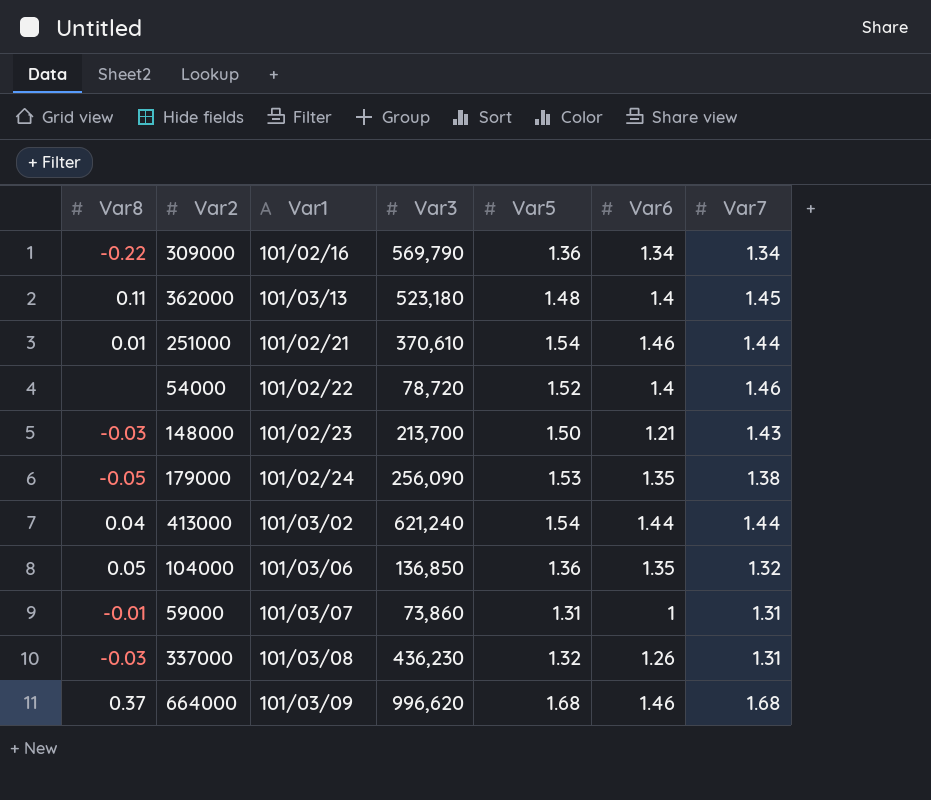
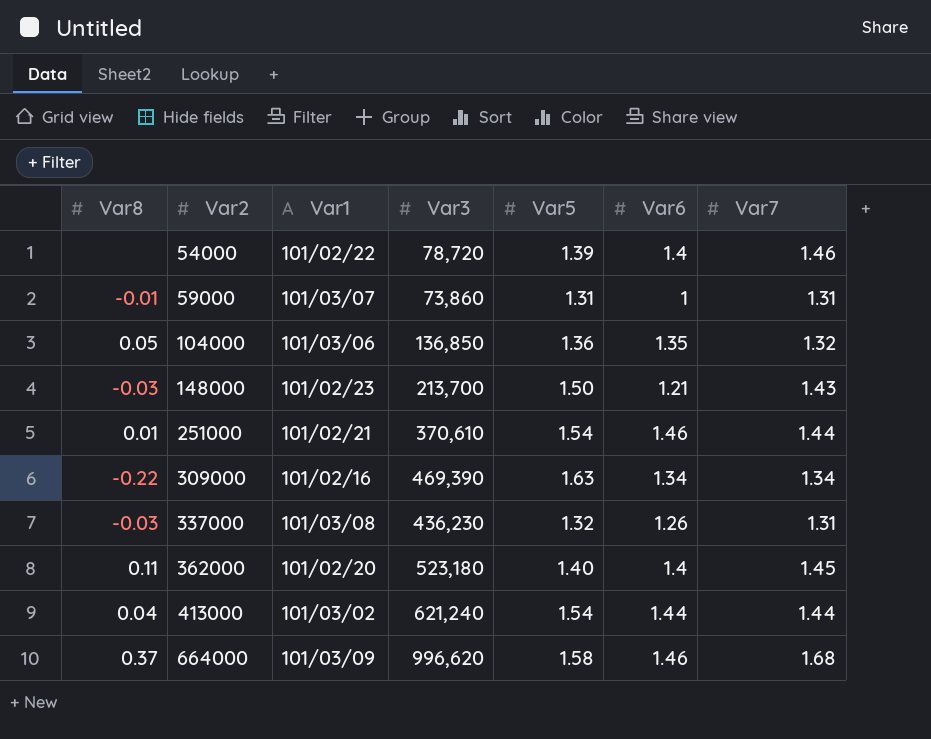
row order: none -> Var2 ascending
row 179000: -0.05 | 101/02/24 | 256,090 | 1.53 | 1.35 | 1.38 -> none
54000 | Var5: 1.52 -> 1.39
309000 | Var3: 569,790 -> 469,390
309000 | Var5: 1.36 -> 1.63
362000 | Var1: 101/03/13 -> 101/02/20
362000 | Var5: 1.48 -> 1.40
664000 | Var5: 1.68 -> 1.58

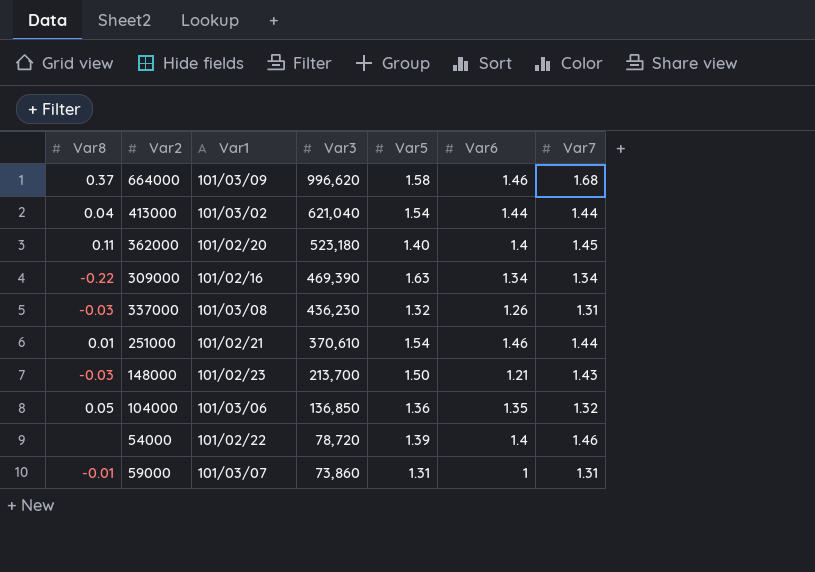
row order: Var2 ascending -> Var3 descending
413000 | Var3: 621,240 -> 621,040

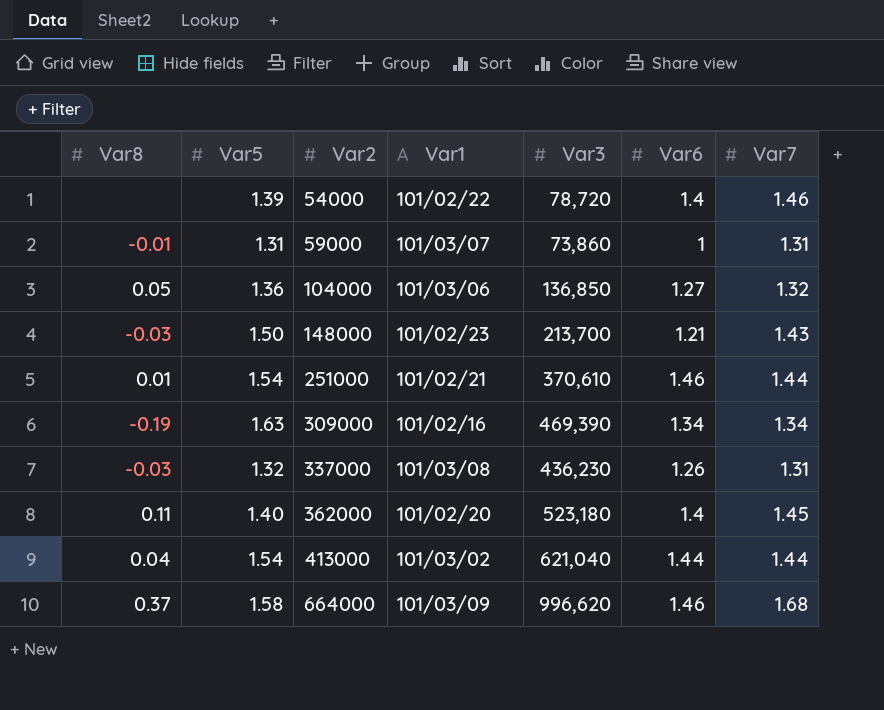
row order: Var3 descending -> Var2 ascending
column Var5 | position: 5 -> 2
104000 | Var6: 1.35 -> 1.27
309000 | Var8: -0.22 -> -0.19

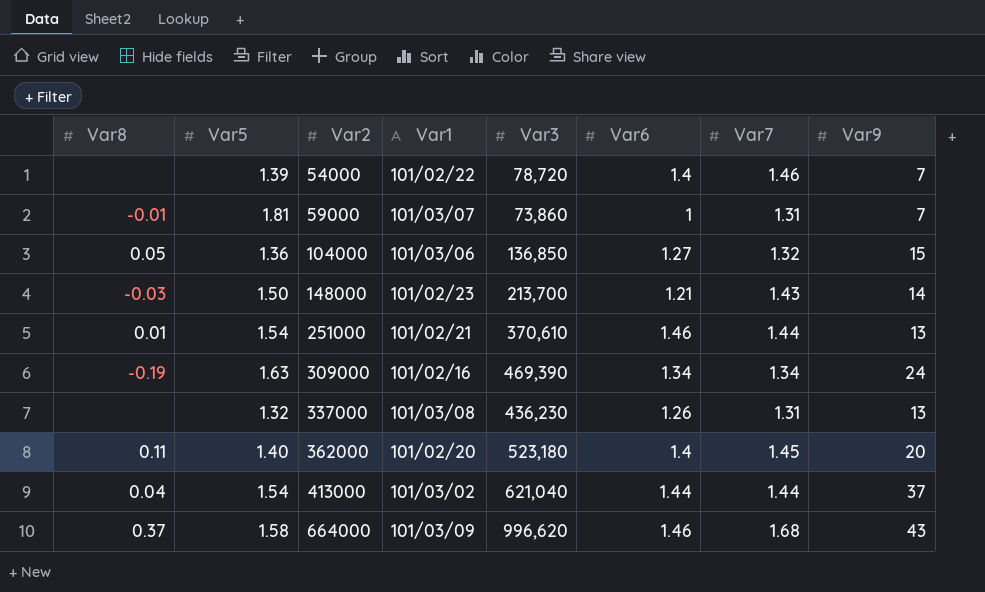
column Var9 | position: none -> 8
59000 | Var5: 1.31 -> 1.81
337000 | Var8: -0.03 -> none

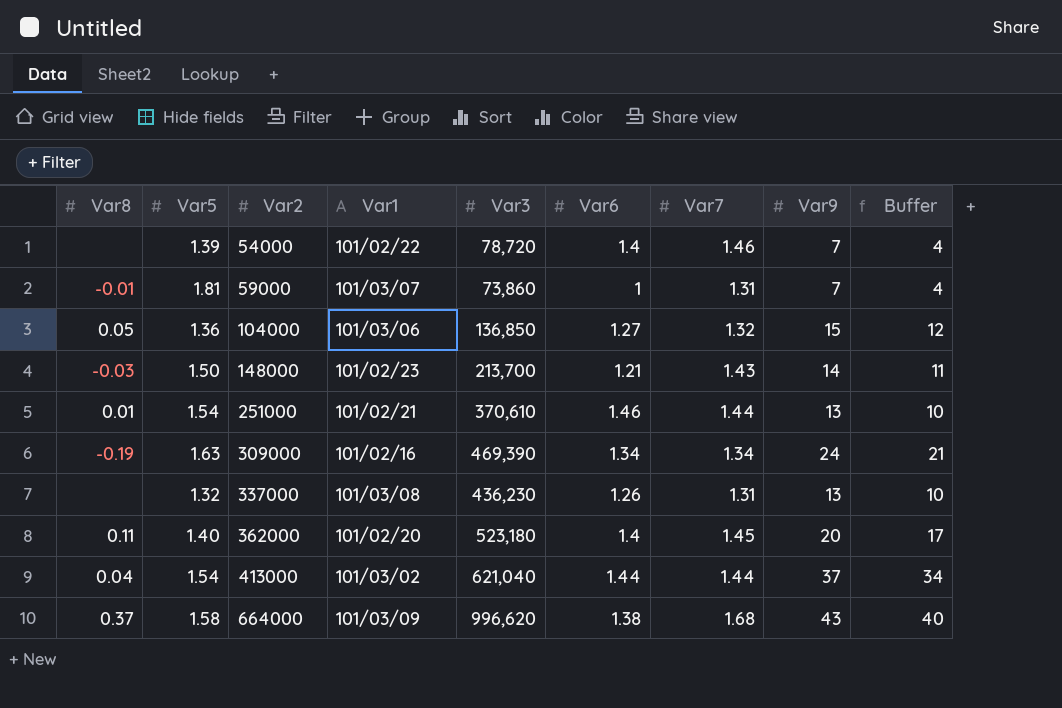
column Buffer | formula: none -> [Var9] - 3
664000 | Var6: 1.46 -> 1.38

